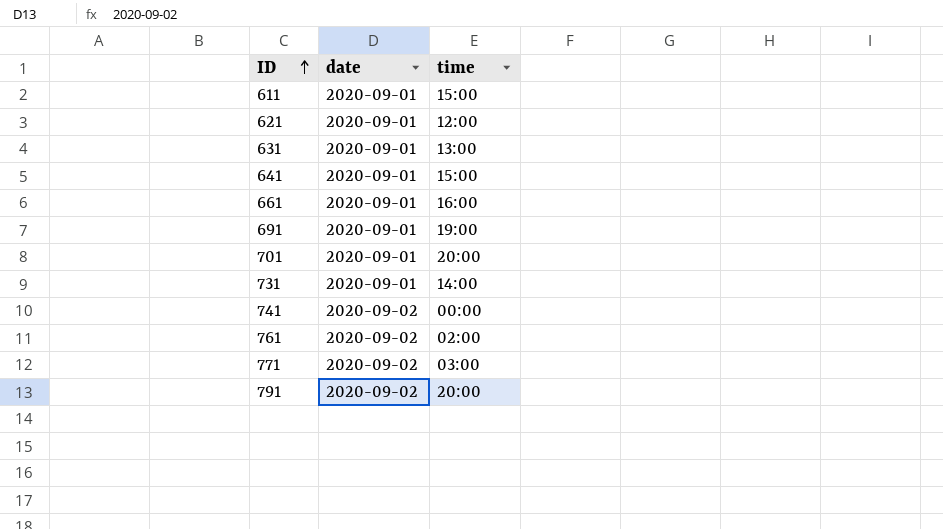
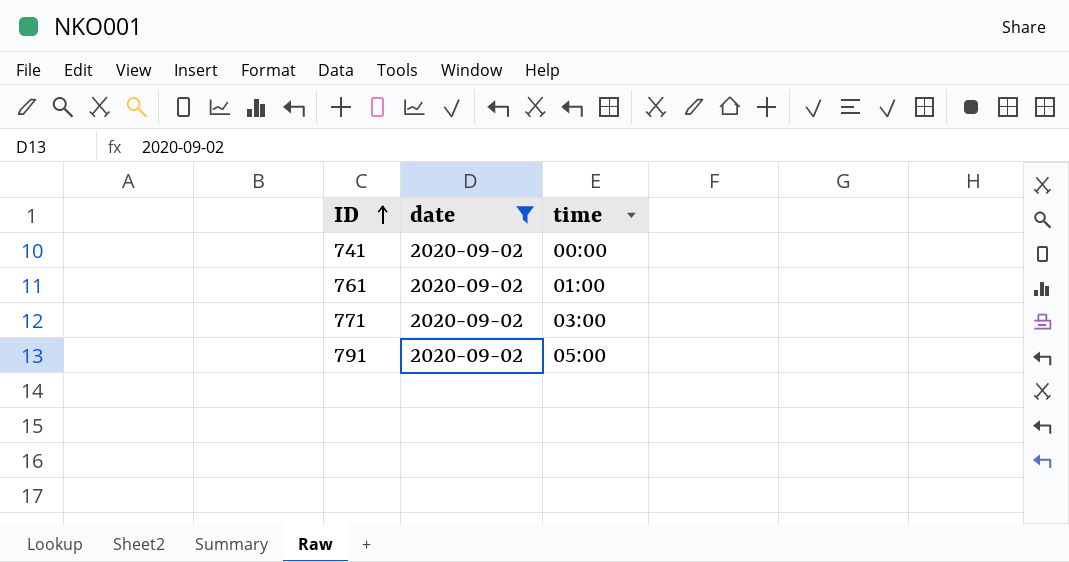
filter: none -> date = 2020-09-02
761 | time: 02:00 -> 01:00
791 | time: 20:00 -> 05:00

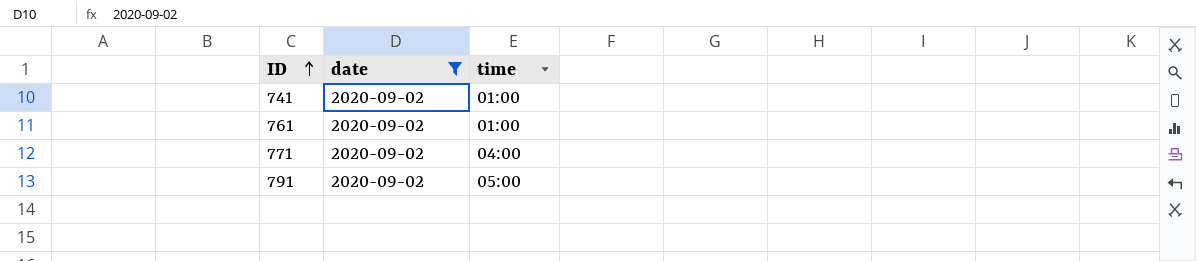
741 | time: 00:00 -> 01:00
771 | time: 03:00 -> 04:00

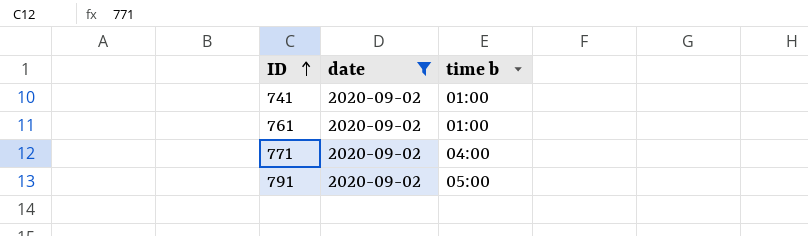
column name: time -> time b

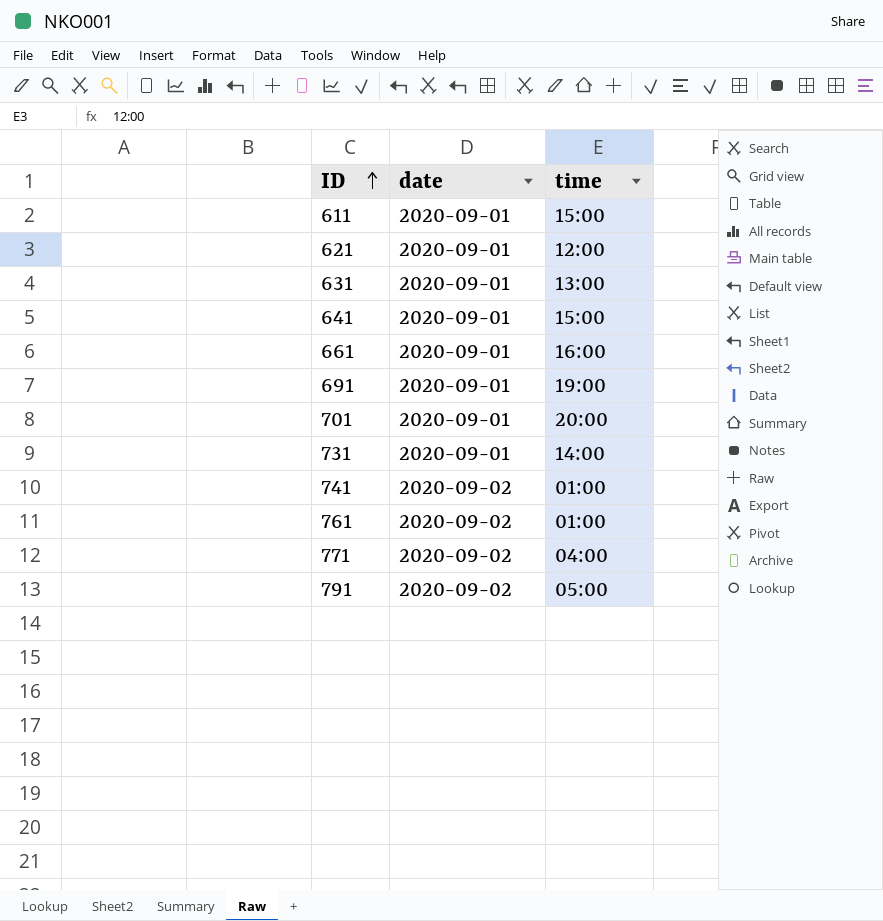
filter: date = 2020-09-02 -> none
column name: time b -> time

